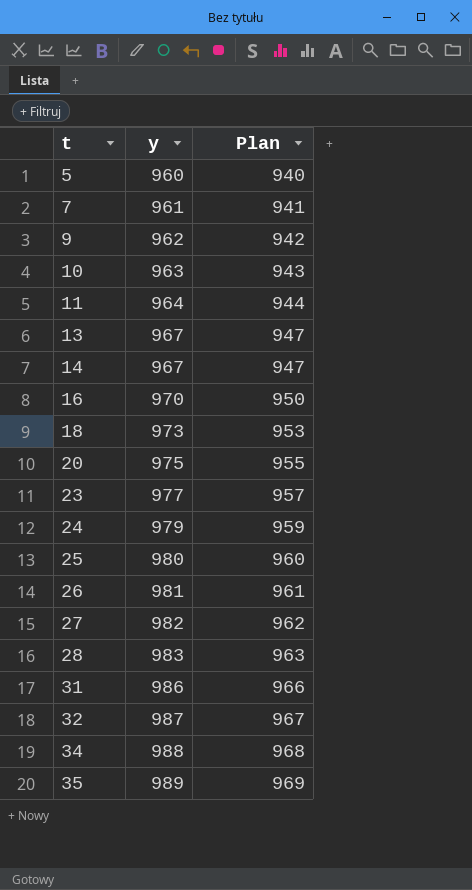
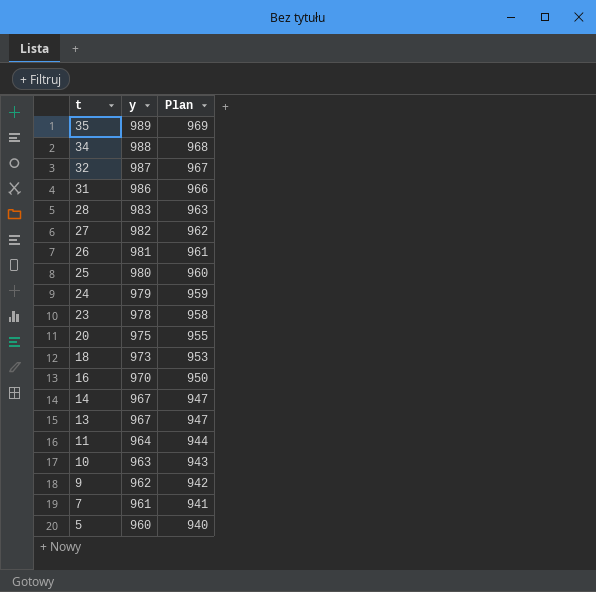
row order: t ascending -> t descending
23 | y: 977 -> 978
23 | Plan: 957 -> 958

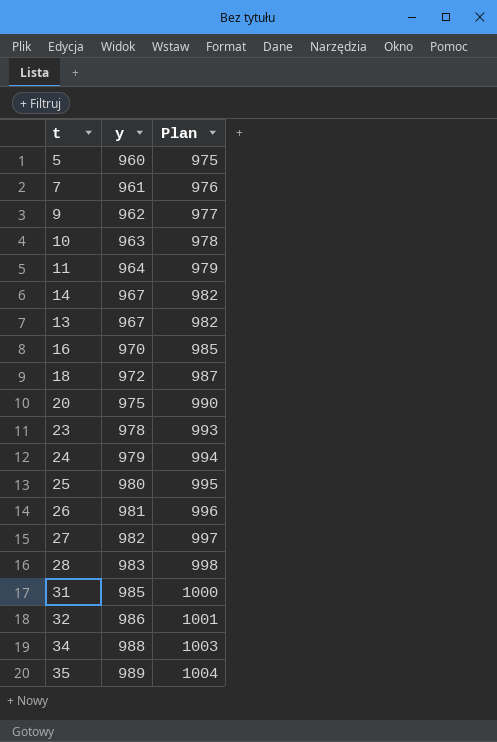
row order: t descending -> y ascending
column Plan | formula: [y] - 20 -> [y] + 15
18 | y: 973 -> 972
31 | y: 986 -> 985
32 | y: 987 -> 986

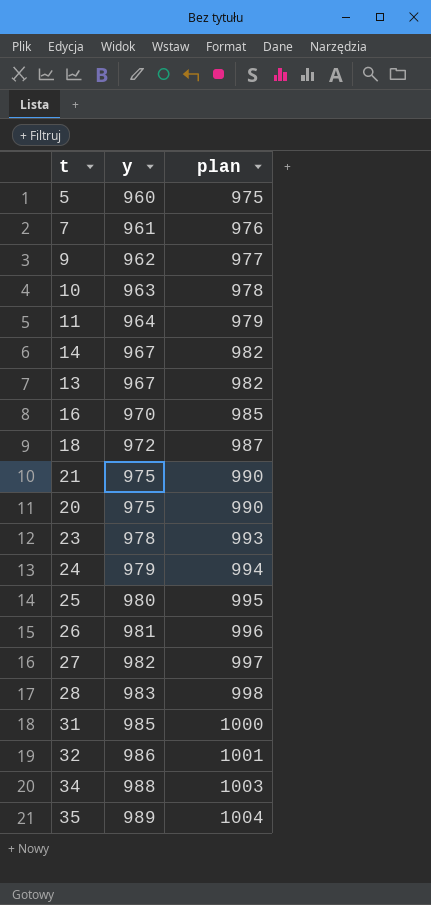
column name: Plan -> plan
row 21: none -> 975 | 990

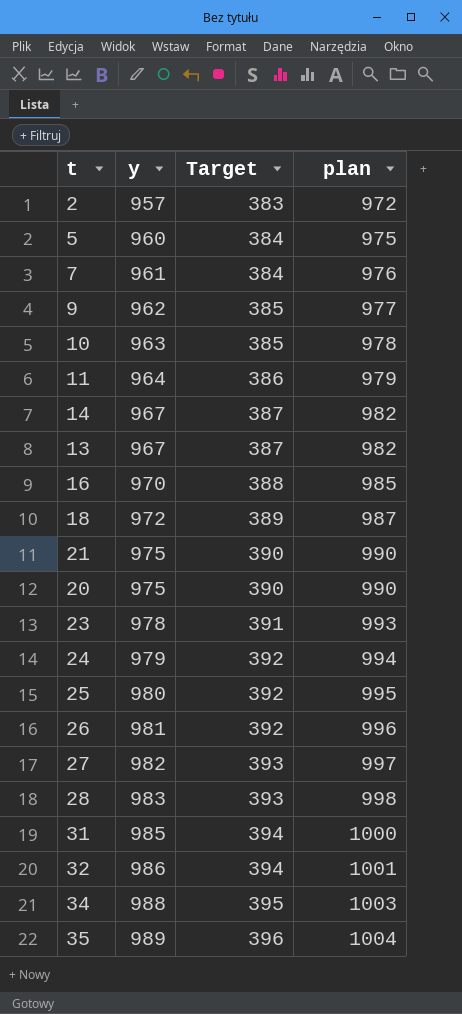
column Target | formula: none -> [y] * 0.4
row 2: none -> 957 | 383 | 972

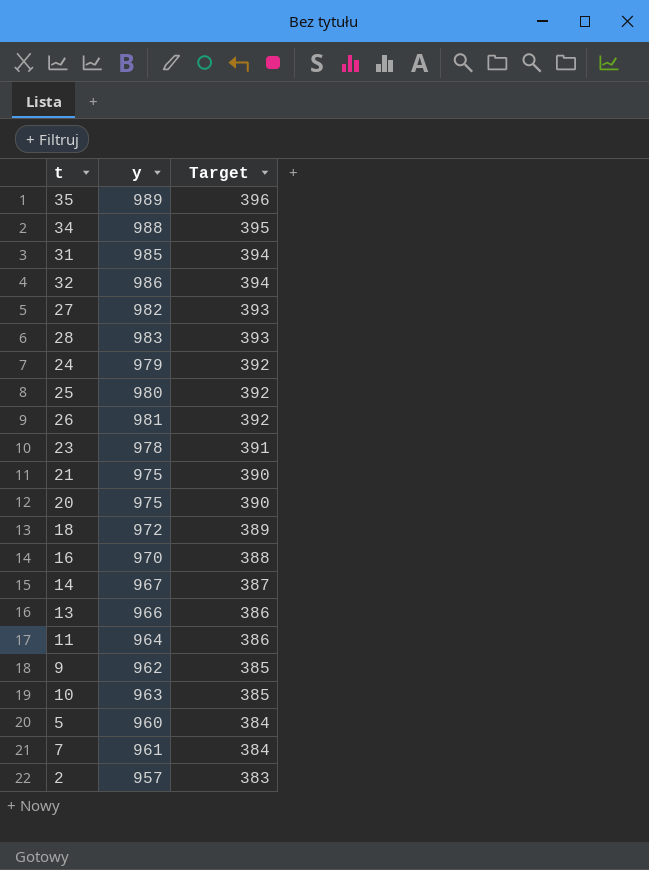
row order: y ascending -> Target descending
column plan | formula: [y] + 15 -> none
13 | y: 967 -> 966
13 | Target: 387 -> 386

